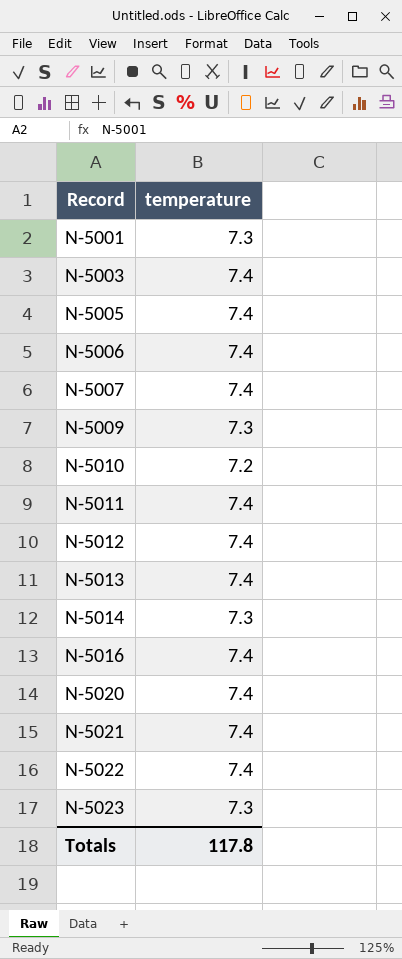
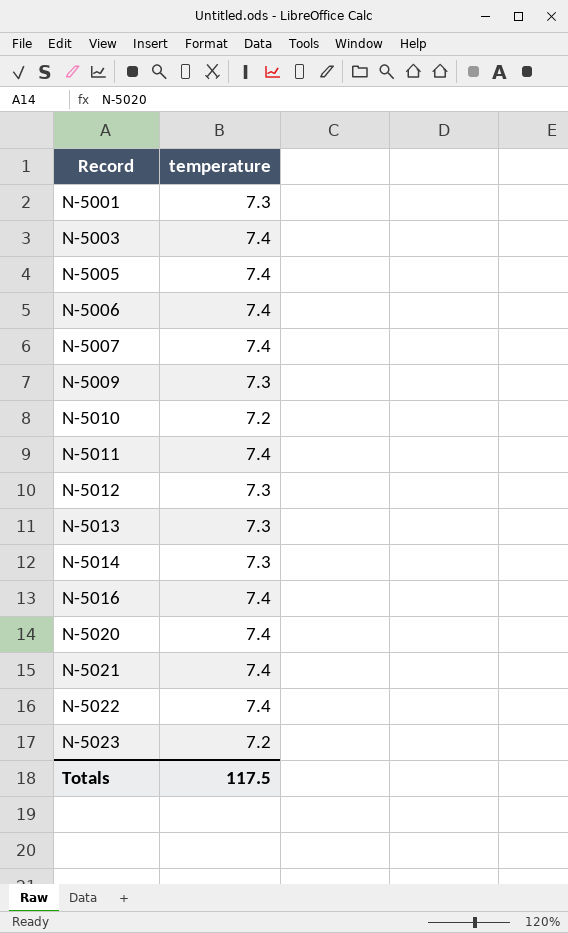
N-5012 | temperature: 7.4 -> 7.3
N-5013 | temperature: 7.4 -> 7.3
N-5023 | temperature: 7.3 -> 7.2
Totals | temperature: 117.8 -> 117.5

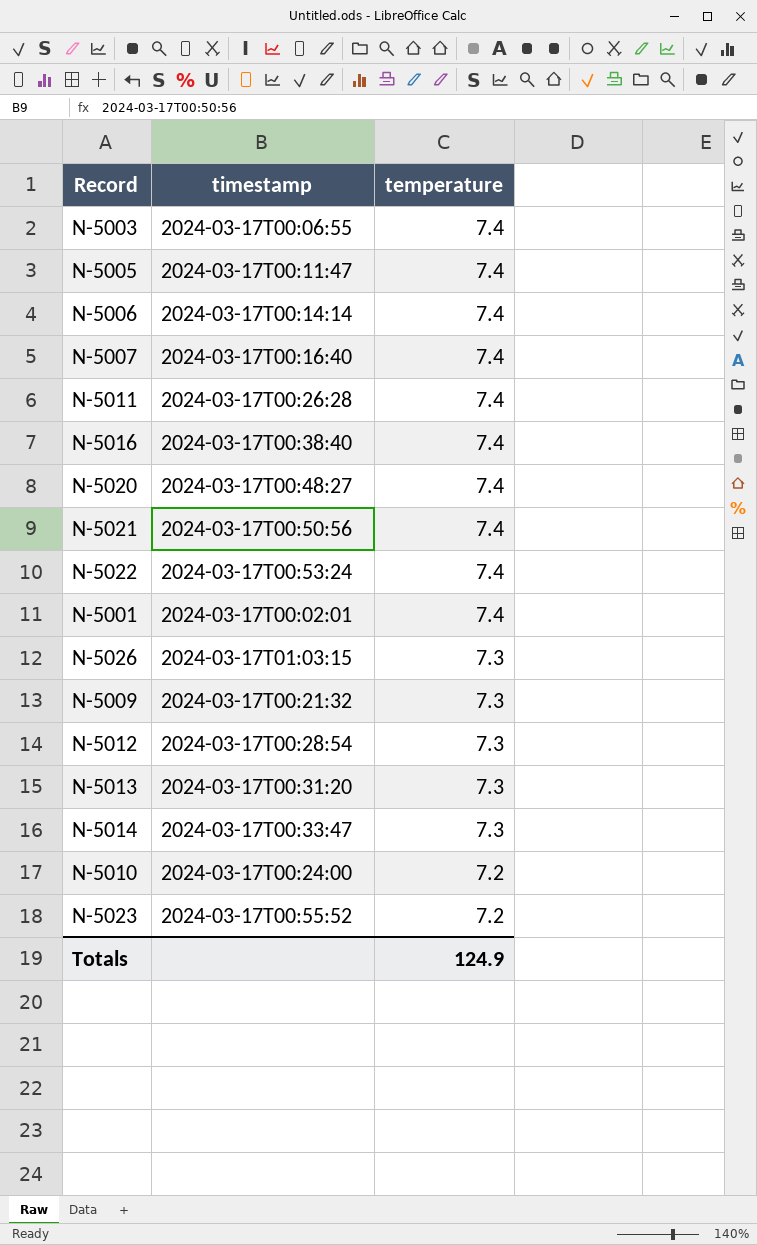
row order: Record ascending -> temperature descending
column timestamp | position: none -> 2
N-5001 | temperature: 7.3 -> 7.4
row N-5026: none -> 2024-03-17T01:03:15 | 7.3
Totals | temperature: 117.5 -> 124.9

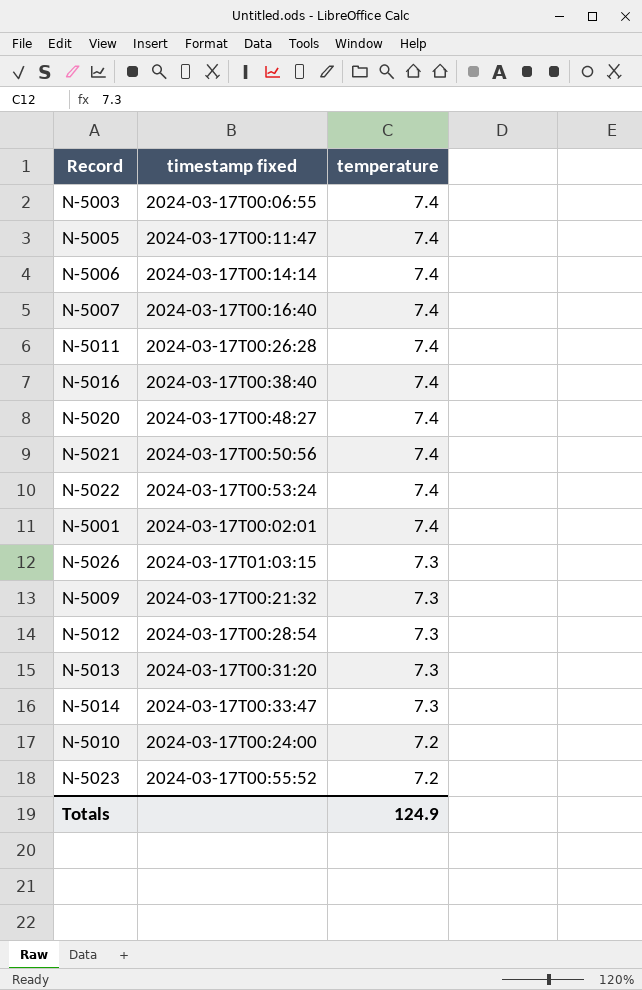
column name: timestamp -> timestamp fixed

